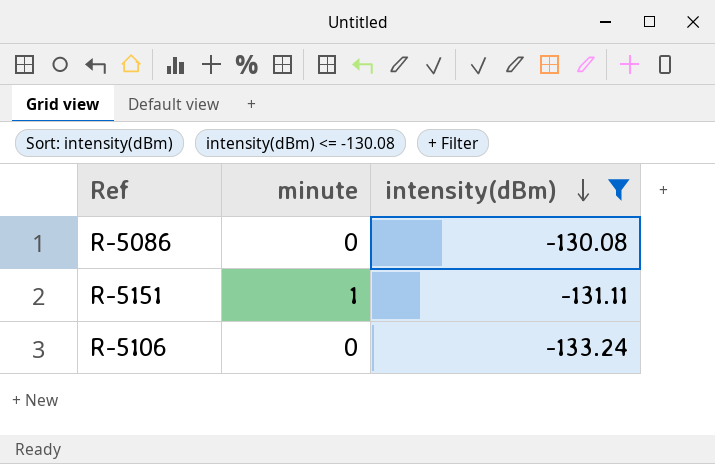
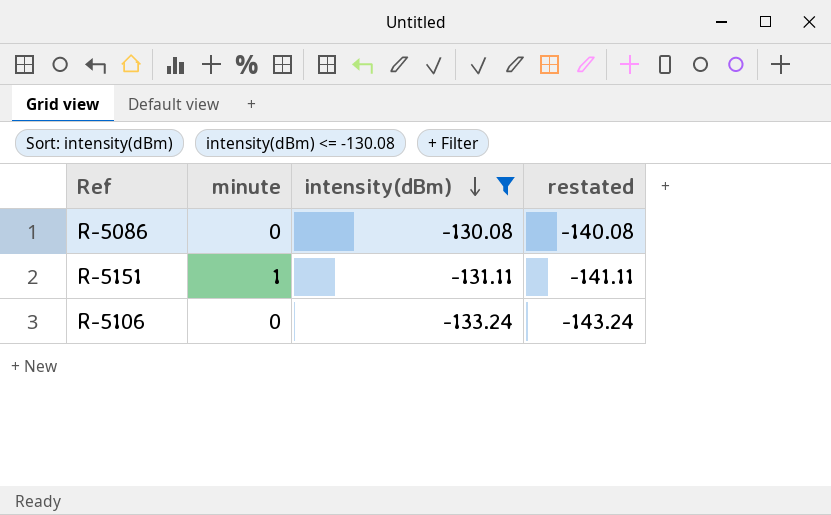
column restated | formula: none -> [intensity(dBm)] - 10

